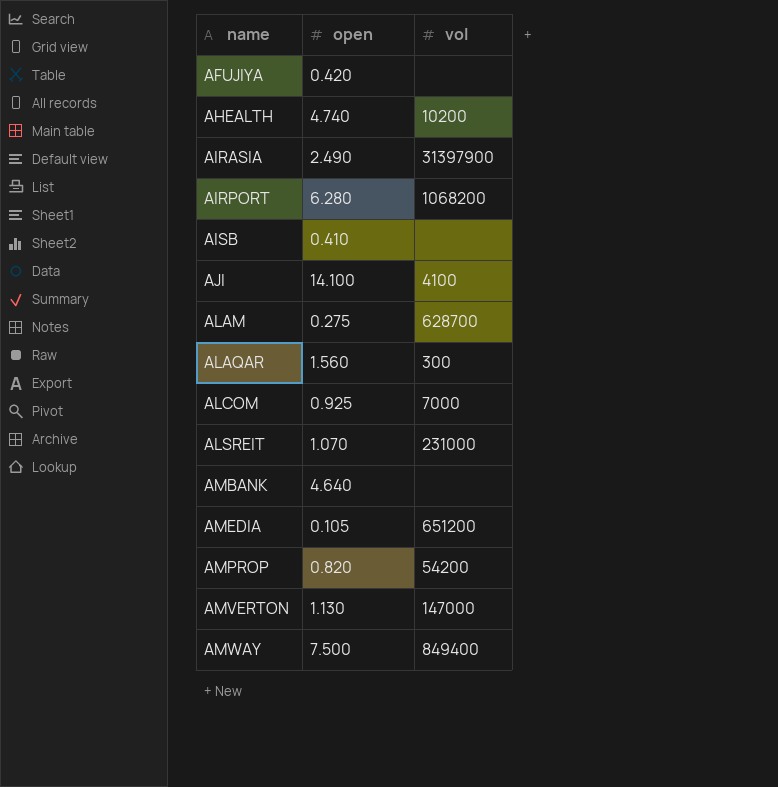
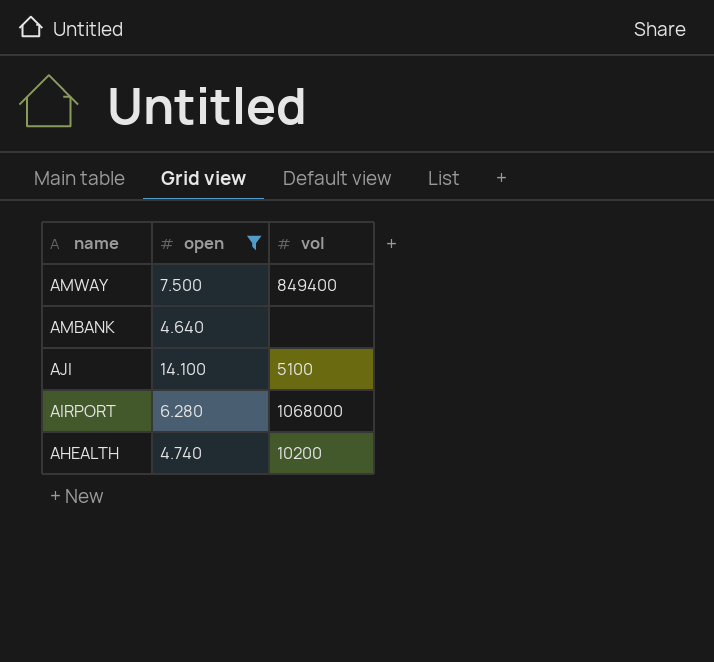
filter: none -> open >= 4.640
row order: name ascending -> name descending
AJI | vol: 4100 -> 5100
AIRPORT | vol: 1068200 -> 1068000

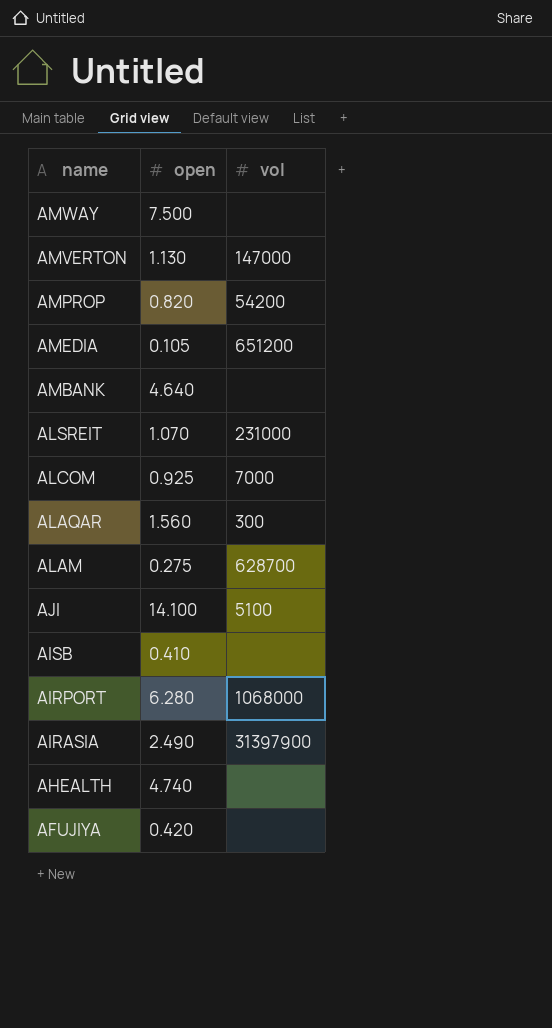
filter: open >= 4.640 -> none
AMWAY | vol: 849400 -> none
AHEALTH | vol: 10200 -> none

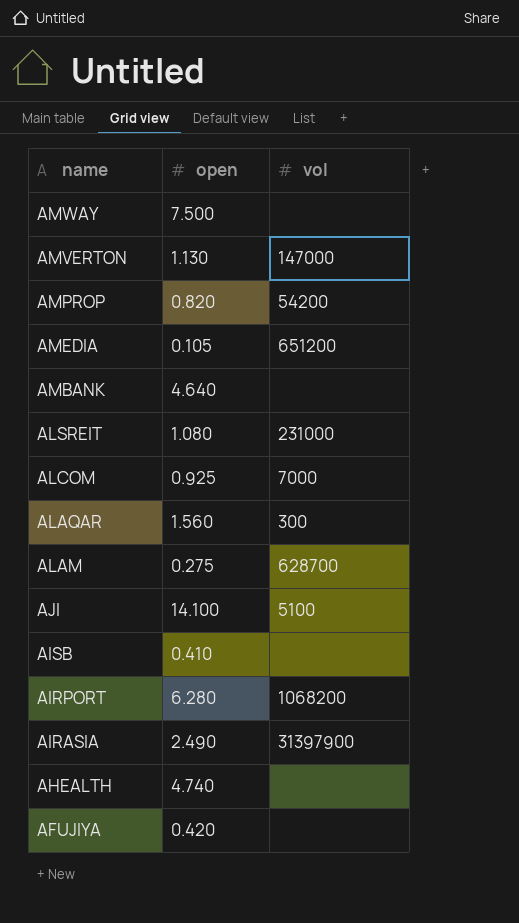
ALSREIT | open: 1.070 -> 1.080
AIRPORT | vol: 1068000 -> 1068200

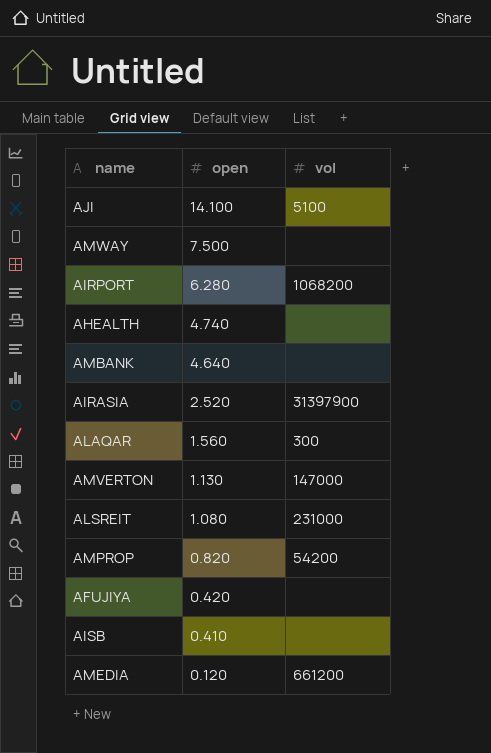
row order: name descending -> open descending
row ALCOM: 0.925 | 7000 -> none
row ALAM: 0.275 | 628700 -> none
AIRASIA | open: 2.490 -> 2.520
AMEDIA | open: 0.105 -> 0.120
AMEDIA | vol: 651200 -> 661200

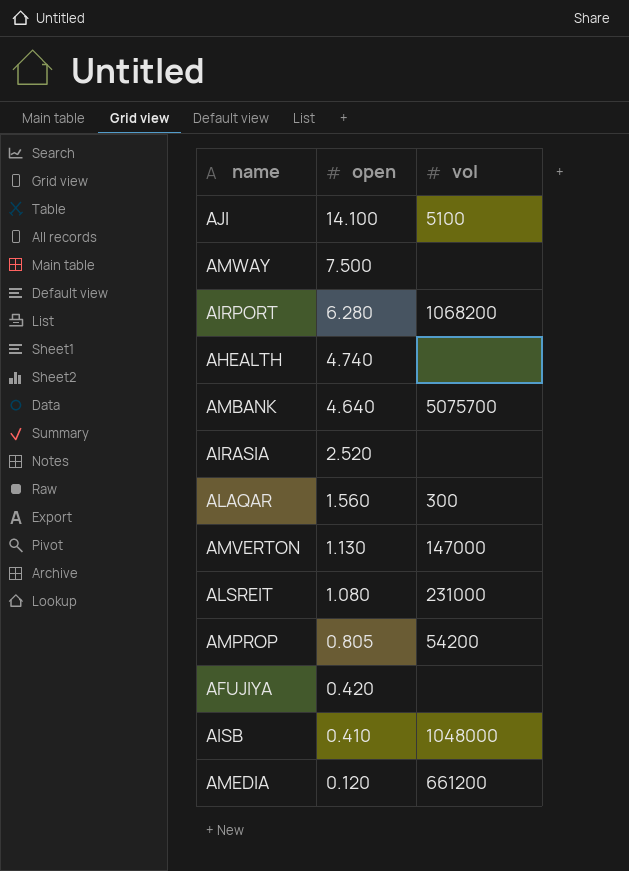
AMBANK | vol: none -> 5075700
AIRASIA | vol: 31397900 -> none
AMPROP | open: 0.820 -> 0.805
AISB | vol: none -> 1048000

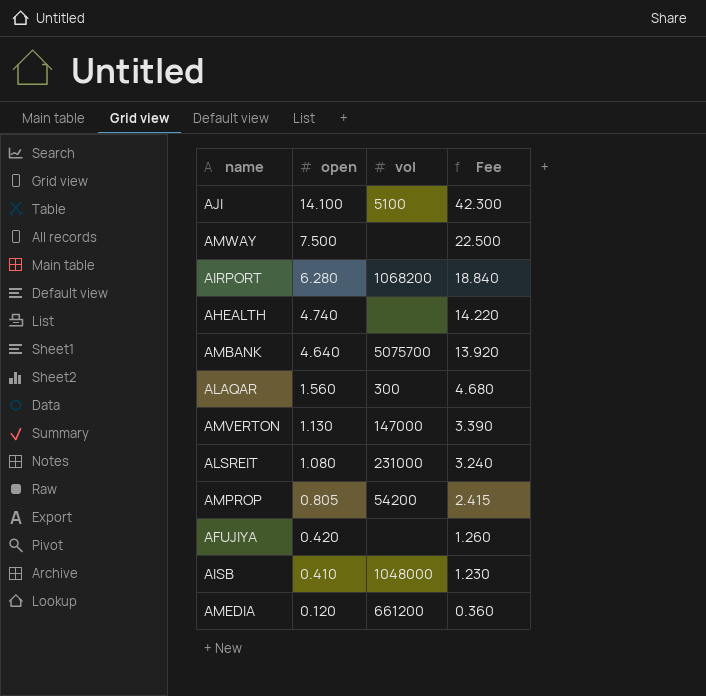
column Fee | formula: none -> [open] * 3
row AIRASIA: 2.520 | none -> none

